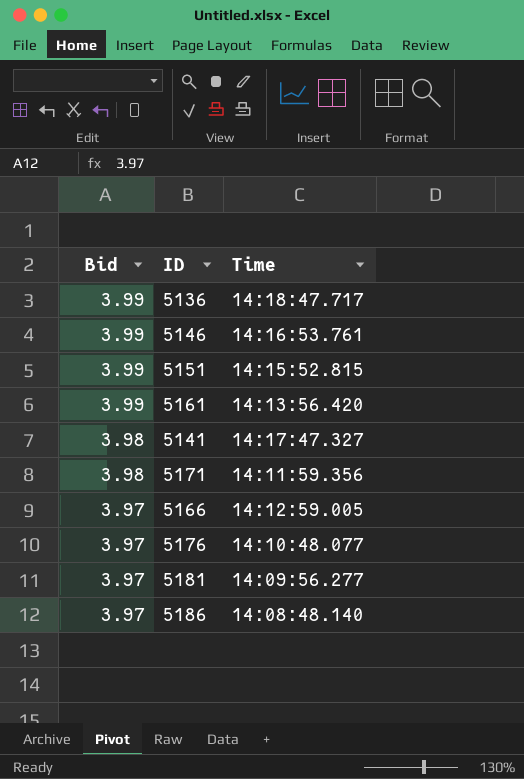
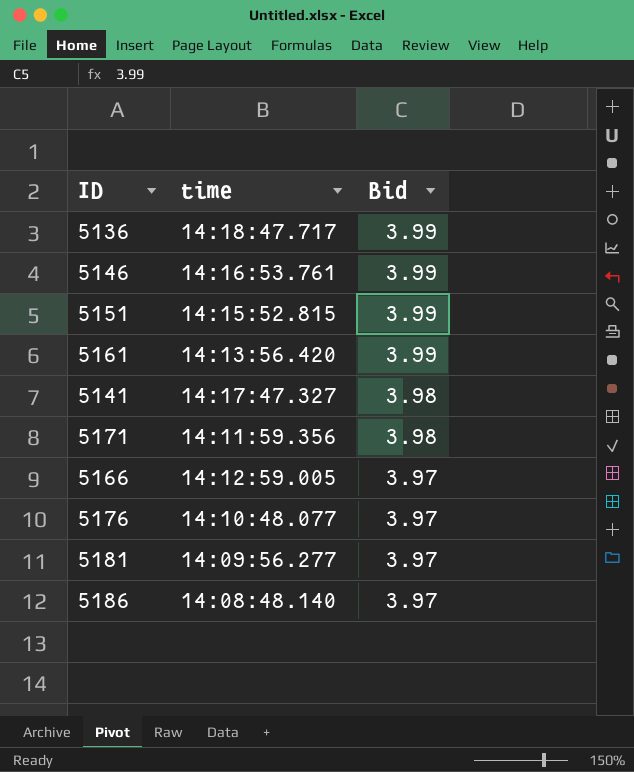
column name: Time -> time
column Bid | position: 1 -> 3

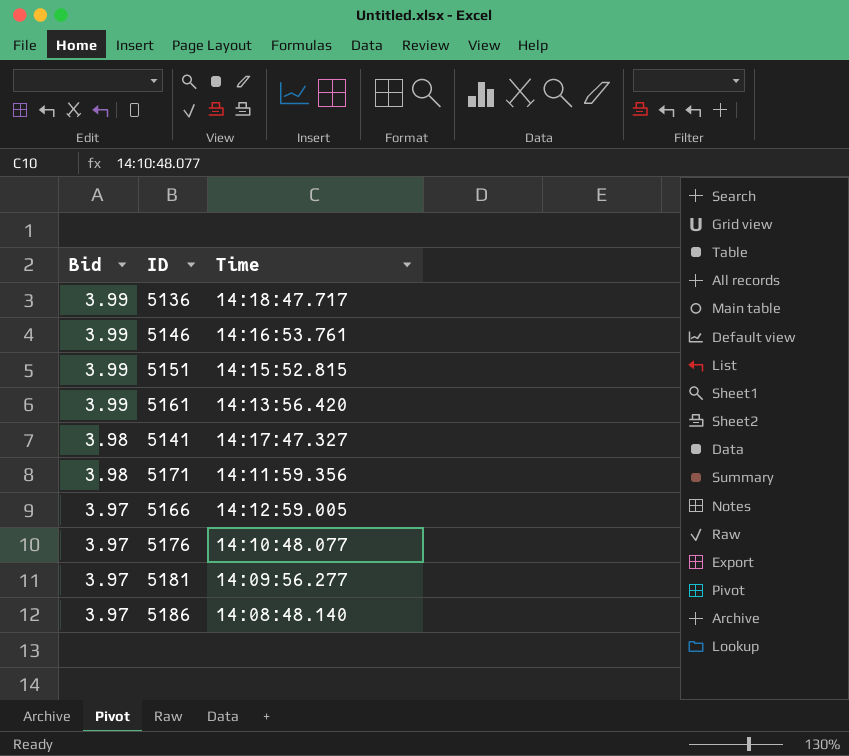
column Bid | position: 3 -> 1
column name: time -> Time

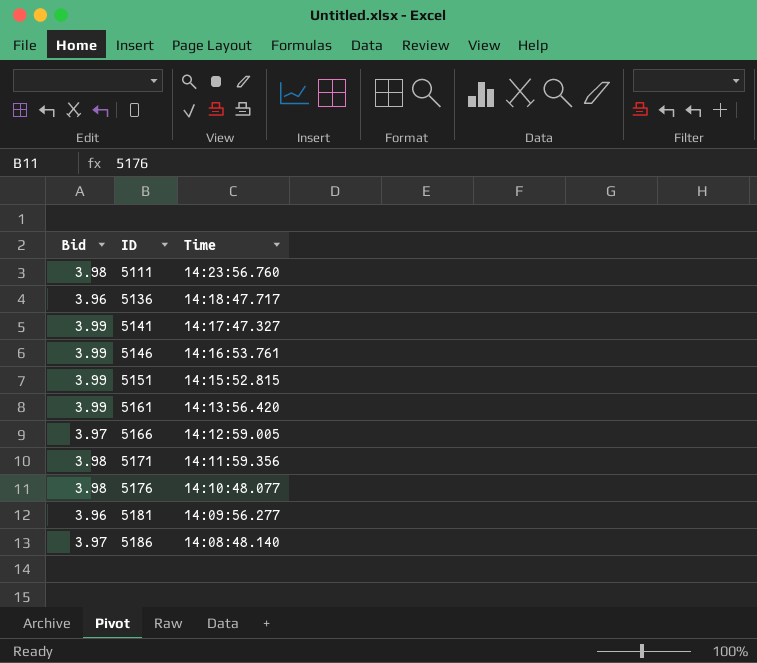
row order: Bid descending -> ID ascending
row 5111: none -> 3.98 | 14:23:56.760
5136 | Bid: 3.99 -> 3.96
5141 | Bid: 3.98 -> 3.99
5176 | Bid: 3.97 -> 3.98
5181 | Bid: 3.97 -> 3.96

